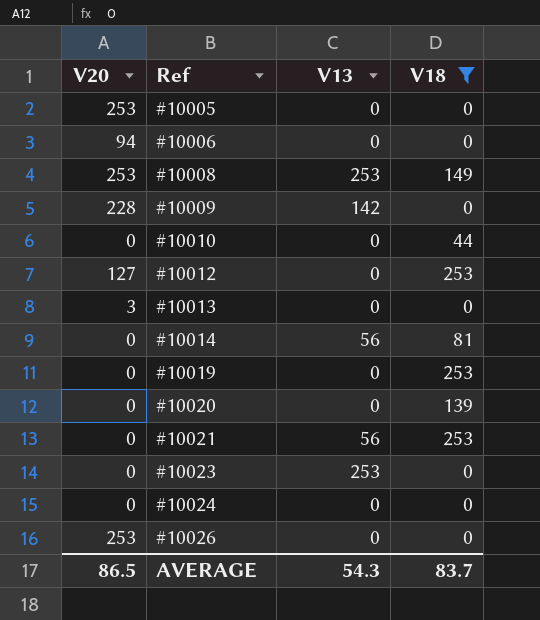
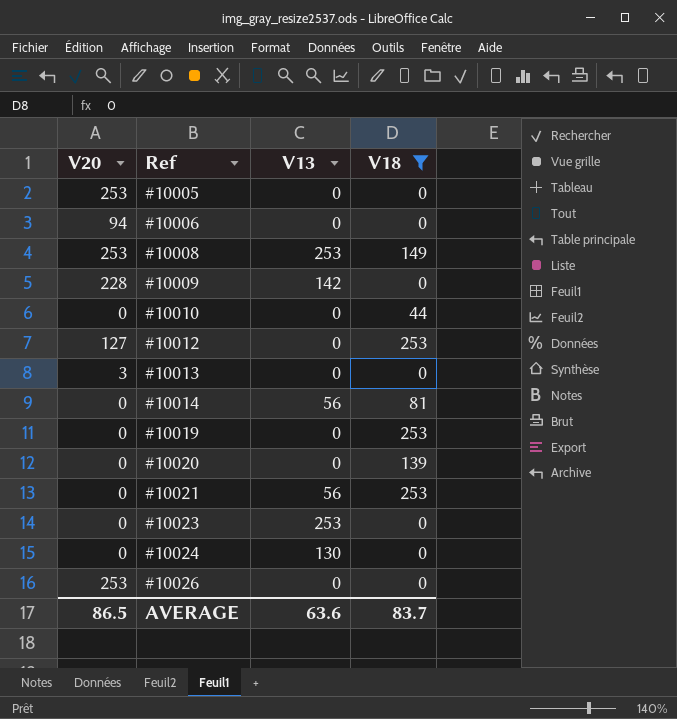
#10024 | V13: 0 -> 130
AVERAGE | V13: 54.3 -> 63.6

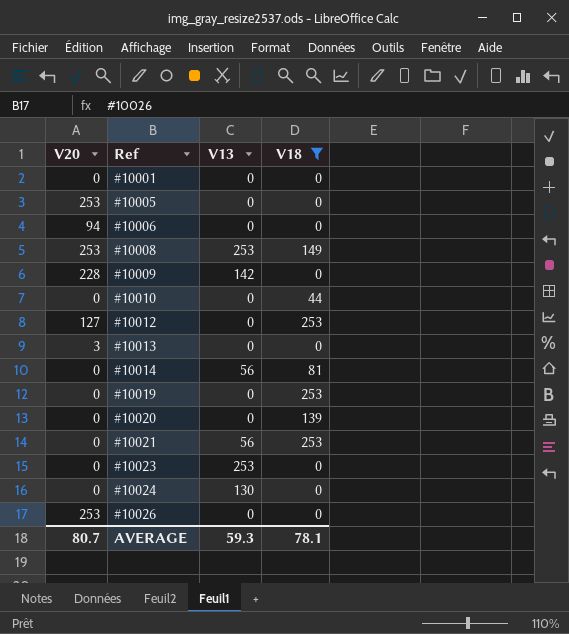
row #10001: none -> 0 | 0 | 0
AVERAGE | V20: 86.5 -> 80.7
AVERAGE | V13: 63.6 -> 59.3
AVERAGE | V18: 83.7 -> 78.1

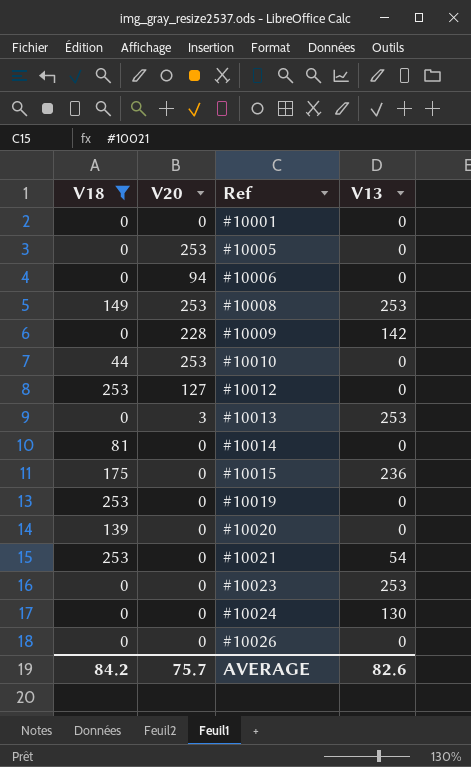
column V18 | position: 4 -> 1
#10010 | V20: 0 -> 253
#10013 | V13: 0 -> 253
#10014 | V13: 56 -> 0
row #10015: none -> 175 | 0 | 236
#10021 | V13: 56 -> 54
#10026 | V20: 253 -> 0
AVERAGE | V18: 78.1 -> 84.2
AVERAGE | V20: 80.7 -> 75.7
AVERAGE | V13: 59.3 -> 82.6

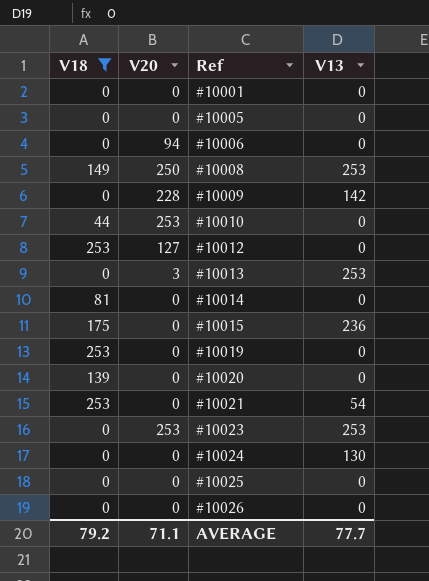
#10005 | V20: 253 -> 0
#10008 | V20: 253 -> 250
#10023 | V20: 0 -> 253
row #10025: none -> 0 | 0 | 0
AVERAGE | V18: 84.2 -> 79.2
AVERAGE | V20: 75.7 -> 71.1
AVERAGE | V13: 82.6 -> 77.7

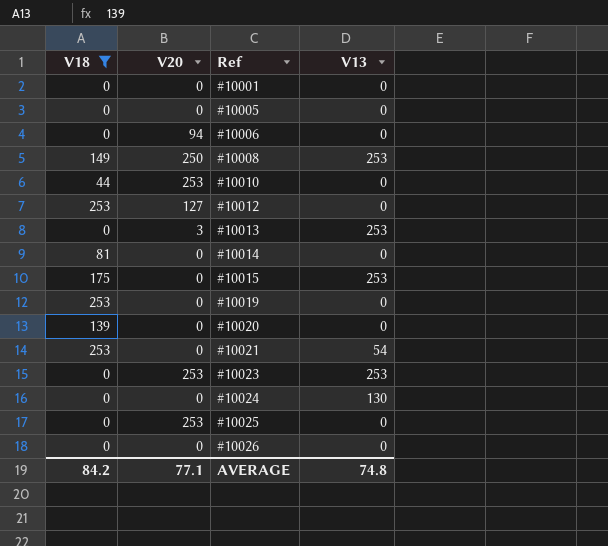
row #10009: 0 | 228 | 142 -> none
#10015 | V13: 236 -> 253
#10025 | V20: 0 -> 253
AVERAGE | V18: 79.2 -> 84.2
AVERAGE | V20: 71.1 -> 77.1
AVERAGE | V13: 77.7 -> 74.8

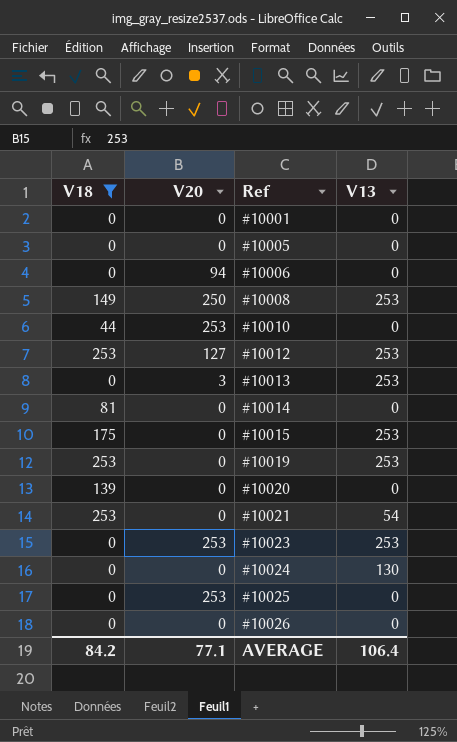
#10012 | V13: 0 -> 253
#10019 | V13: 0 -> 253
AVERAGE | V13: 74.8 -> 106.4

